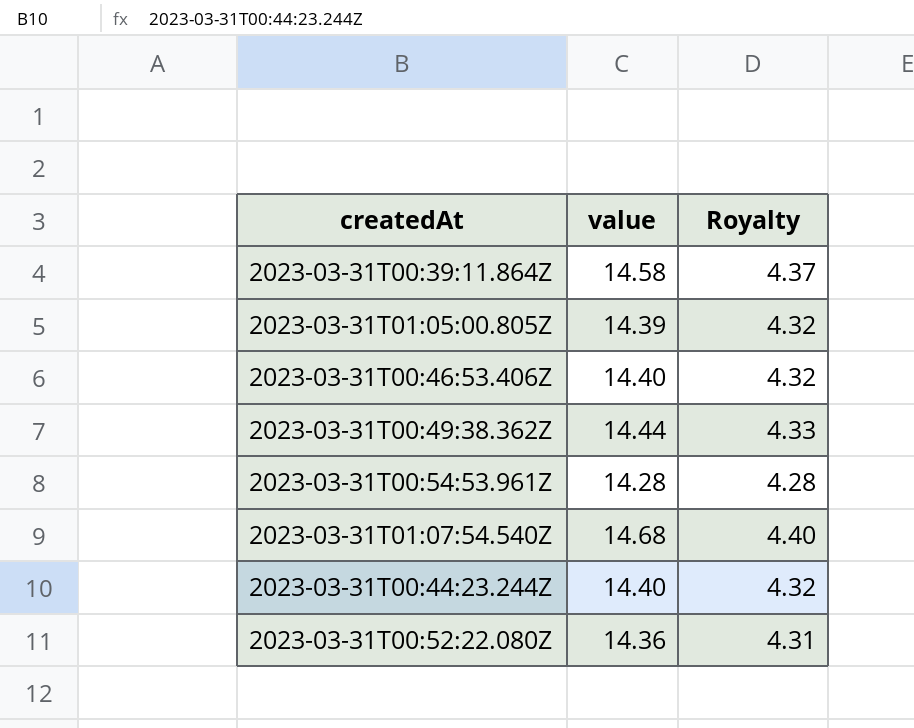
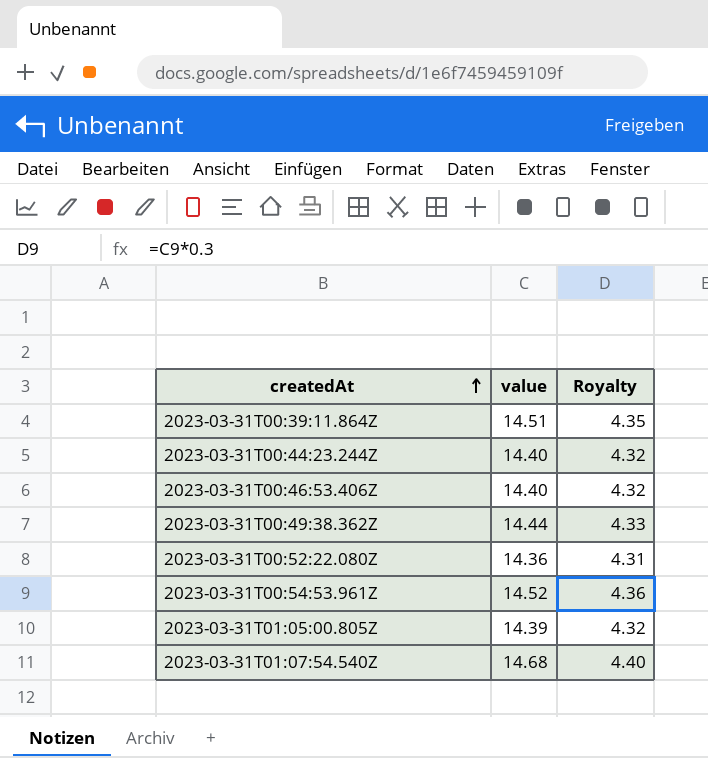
row order: none -> createdAt ascending
2023-03-31T00:39:11.864Z | value: 14.58 -> 14.51
2023-03-31T00:39:11.864Z | Royalty: 4.37 -> 4.35
2023-03-31T00:54:53.961Z | value: 14.28 -> 14.52
2023-03-31T00:54:53.961Z | Royalty: 4.28 -> 4.36

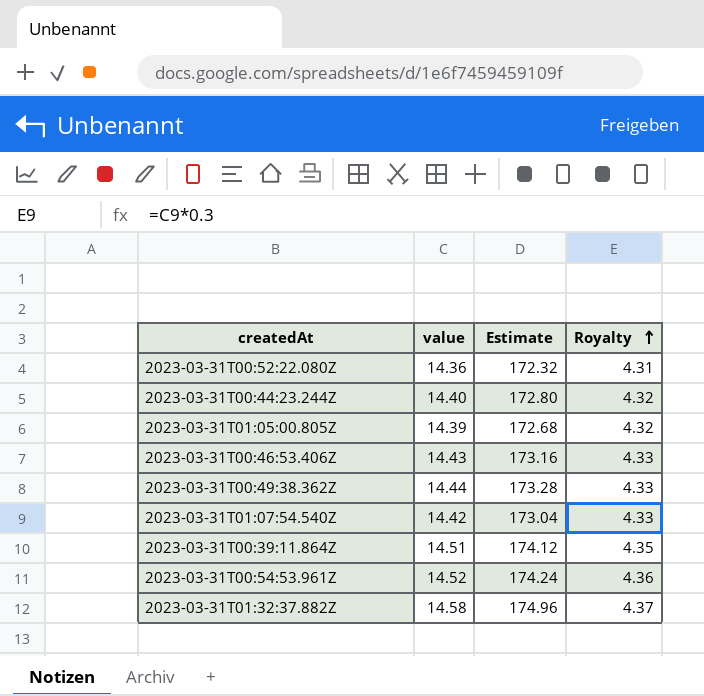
row order: createdAt ascending -> Royalty ascending
column Estimate | formula: none -> [value] * 12
2023-03-31T00:46:53.406Z | value: 14.40 -> 14.43
2023-03-31T00:46:53.406Z | Royalty: 4.32 -> 4.33
2023-03-31T01:07:54.540Z | value: 14.68 -> 14.42
2023-03-31T01:07:54.540Z | Royalty: 4.40 -> 4.33
row 2023-03-31T01:32:37.882Z: none -> 14.58 | 174.96 | 4.37

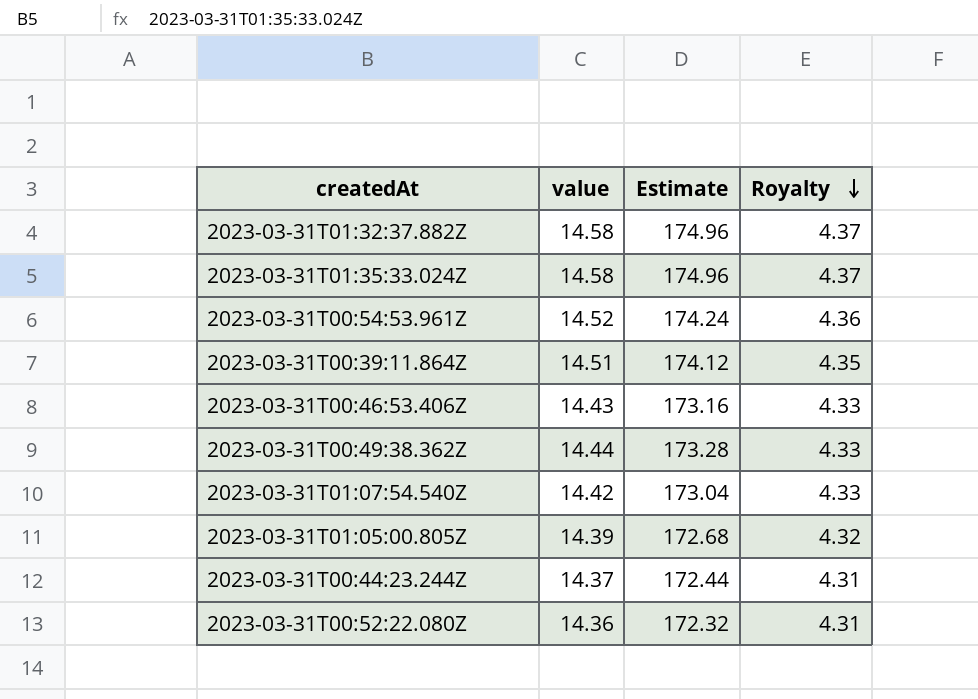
row order: Royalty ascending -> Royalty descending
row 2023-03-31T01:35:33.024Z: none -> 14.58 | 174.96 | 4.37
2023-03-31T00:44:23.244Z | value: 14.40 -> 14.37
2023-03-31T00:44:23.244Z | Estimate: 172.80 -> 172.44
2023-03-31T00:44:23.244Z | Royalty: 4.32 -> 4.31

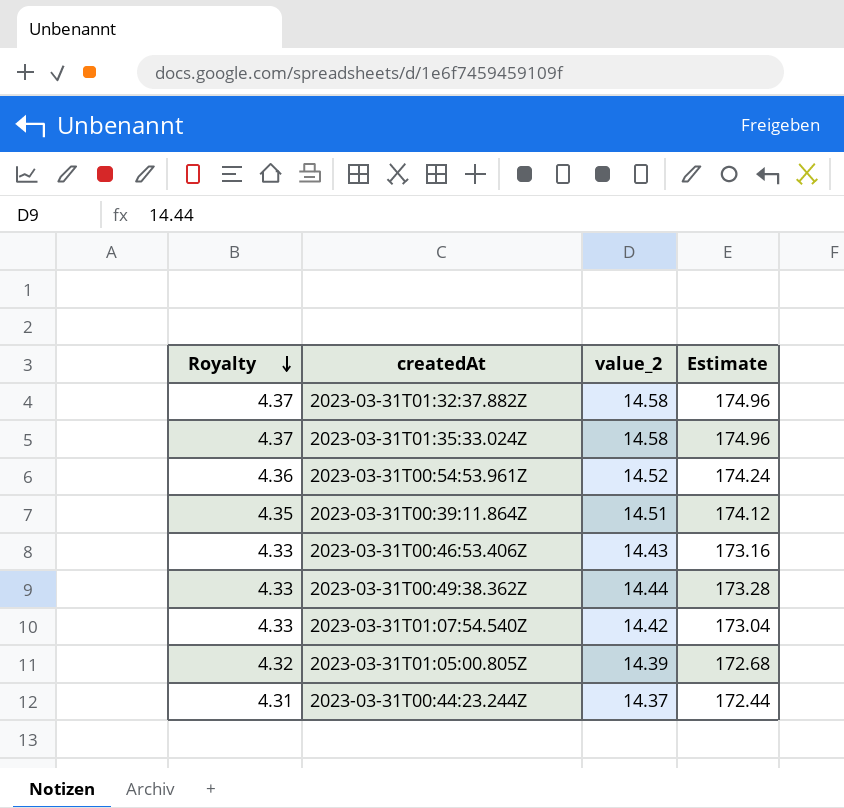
column Royalty | position: 4 -> 1
column name: value -> value_2
row 2023-03-31T00:52:22.080Z: 14.36 | 172.32 | 4.31 -> none

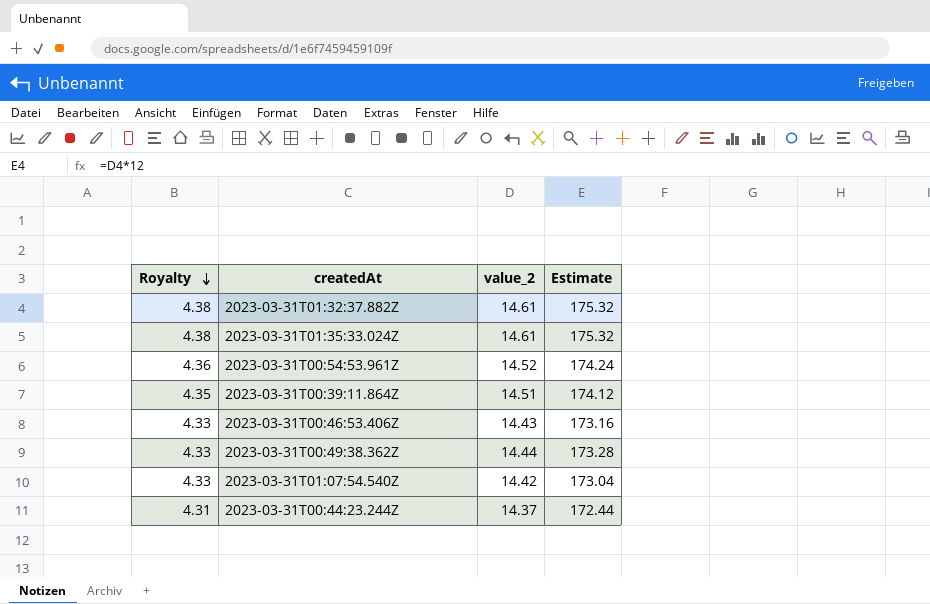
row 2023-03-31T01:05:00.805Z: 4.32 | 14.39 | 172.68 -> none
2023-03-31T01:32:37.882Z | Royalty: 4.37 -> 4.38
2023-03-31T01:32:37.882Z | value_2: 14.58 -> 14.61
2023-03-31T01:32:37.882Z | Estimate: 174.96 -> 175.32
2023-03-31T01:35:33.024Z | Royalty: 4.37 -> 4.38
2023-03-31T01:35:33.024Z | value_2: 14.58 -> 14.61
2023-03-31T01:35:33.024Z | Estimate: 174.96 -> 175.32

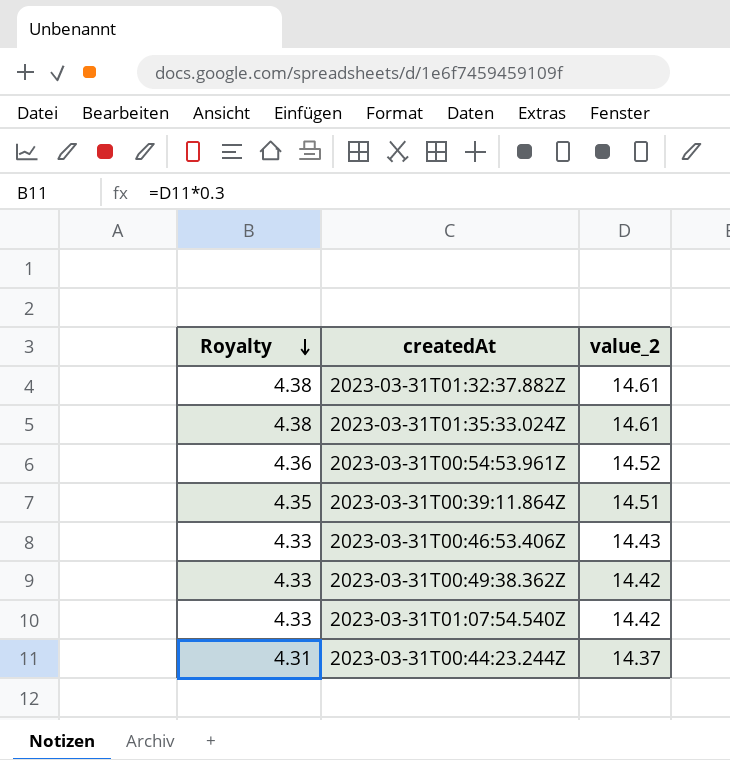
column Estimate | formula: [value_2] * 12 -> none
2023-03-31T00:49:38.362Z | value_2: 14.44 -> 14.42

